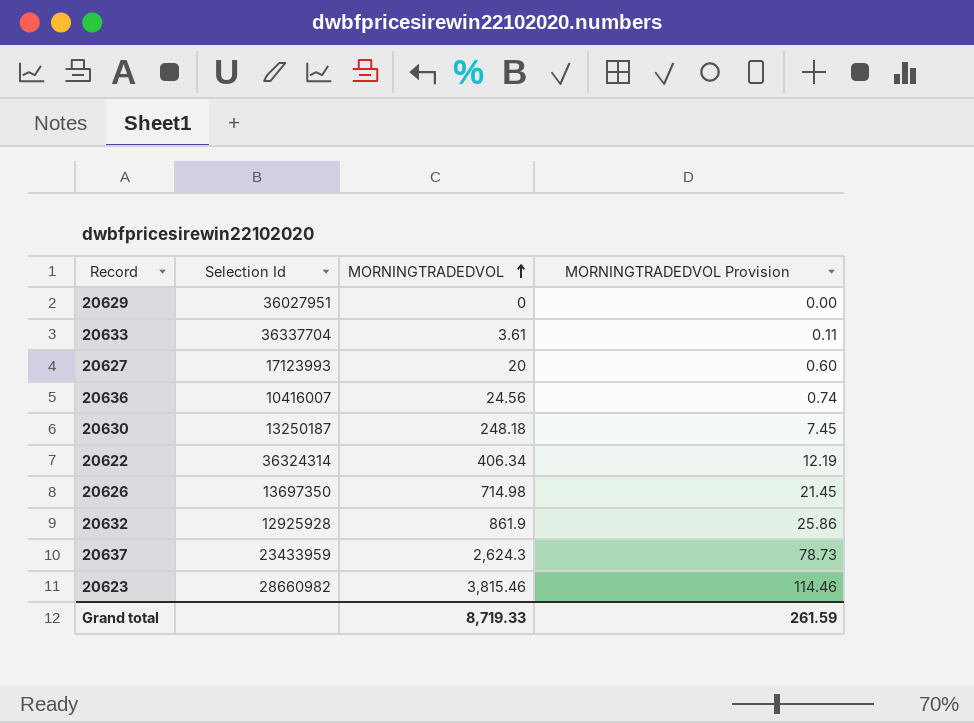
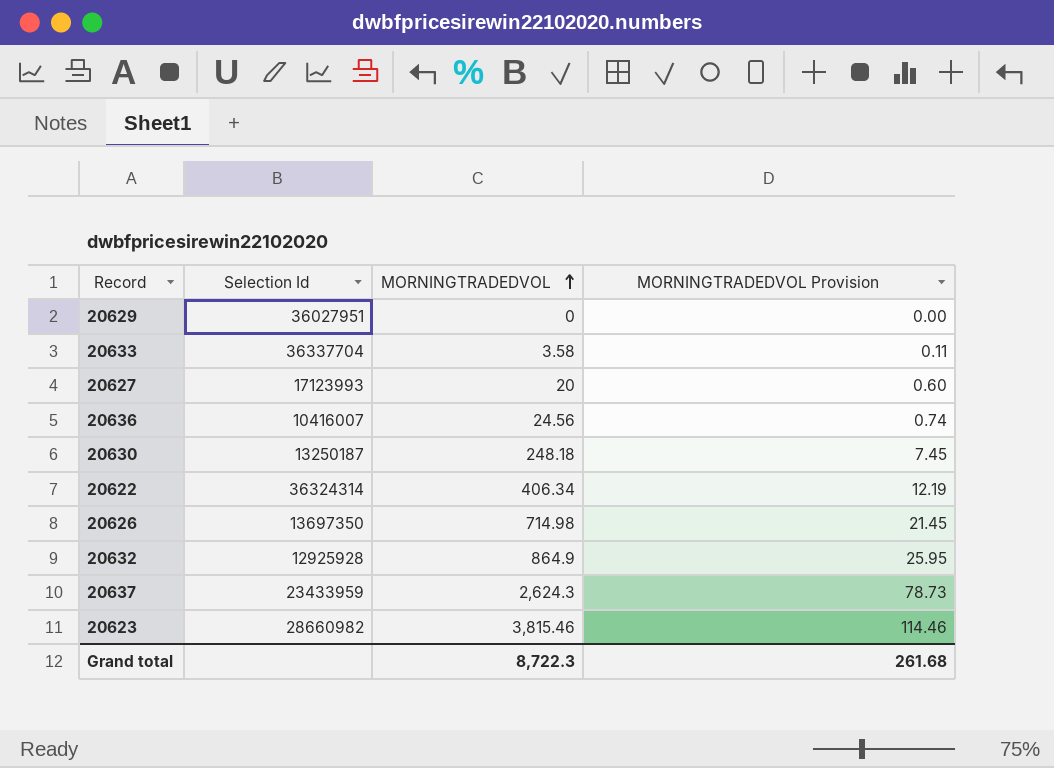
20633 | MORNINGTRADEDVOL: 3.61 -> 3.58
20632 | MORNINGTRADEDVOL: 861.9 -> 864.9
20632 | MORNINGTRADEDVOL Provision: 25.86 -> 25.95
Grand total | MORNINGTRADEDVOL: 8,719.33 -> 8,722.3
Grand total | MORNINGTRADEDVOL Provision: 261.59 -> 261.68

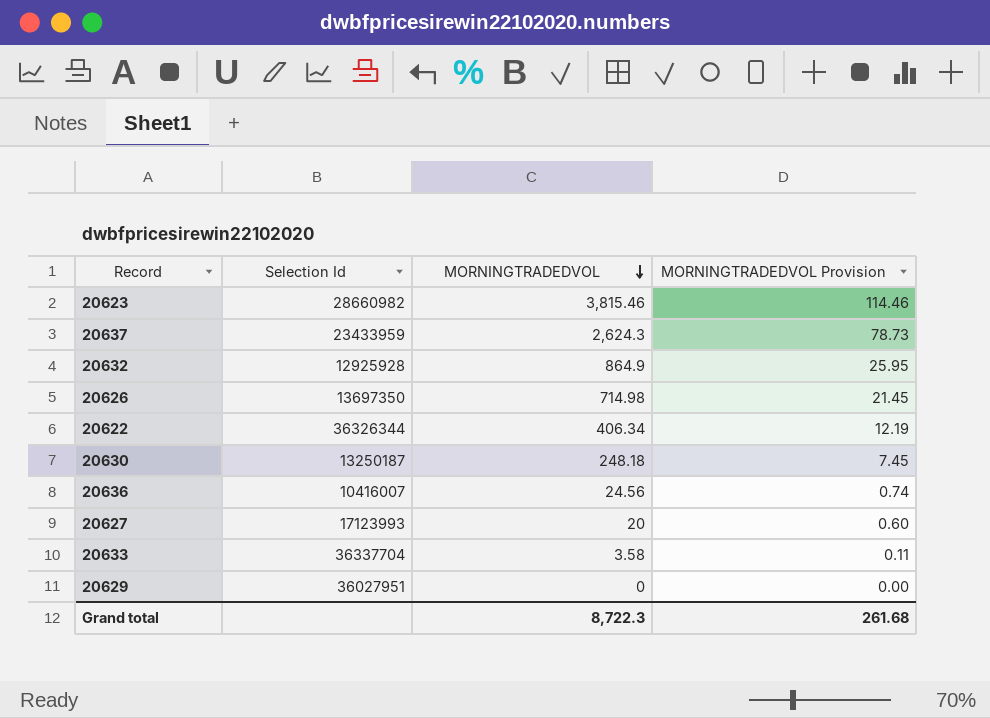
row order: MORNINGTRADEDVOL ascending -> MORNINGTRADEDVOL descending
20622 | Selection Id: 36324314 -> 36326344

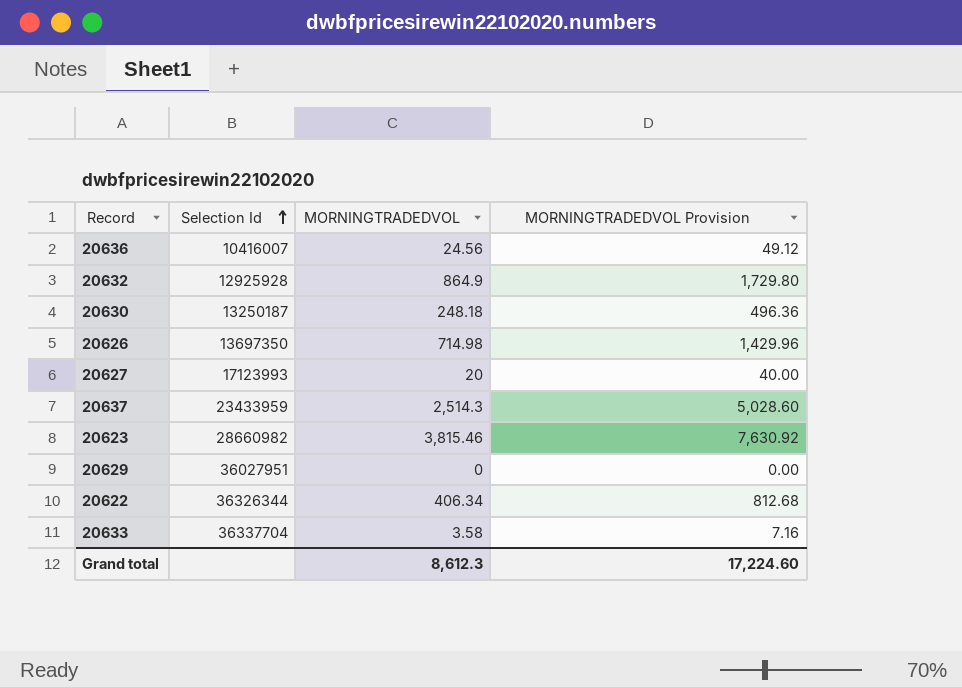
row order: MORNINGTRADEDVOL descending -> Selection Id ascending
column MORNINGTRADEDVOL Provision | formula: [MORNINGTRADEDVOL] * 0.03 -> [MORNINGTRADEDVOL] * 2
20637 | MORNINGTRADEDVOL: 2,624.3 -> 2,514.3
Grand total | MORNINGTRADEDVOL: 8,722.3 -> 8,612.3
Grand total | MORNINGTRADEDVOL Provision: 261.68 -> 17,224.60

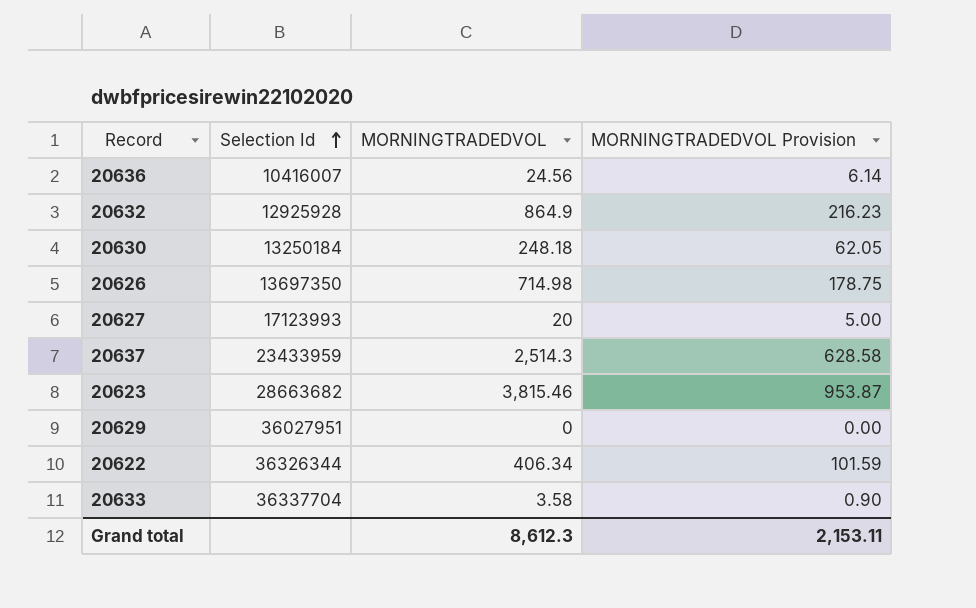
column MORNINGTRADEDVOL Provision | formula: [MORNINGTRADEDVOL] * 2 -> [MORNINGTRADEDVOL] * 0.25
20630 | Selection Id: 13250187 -> 13250184
20623 | Selection Id: 28660982 -> 28663682
Grand total | MORNINGTRADEDVOL Provision: 17,224.60 -> 2,153.11

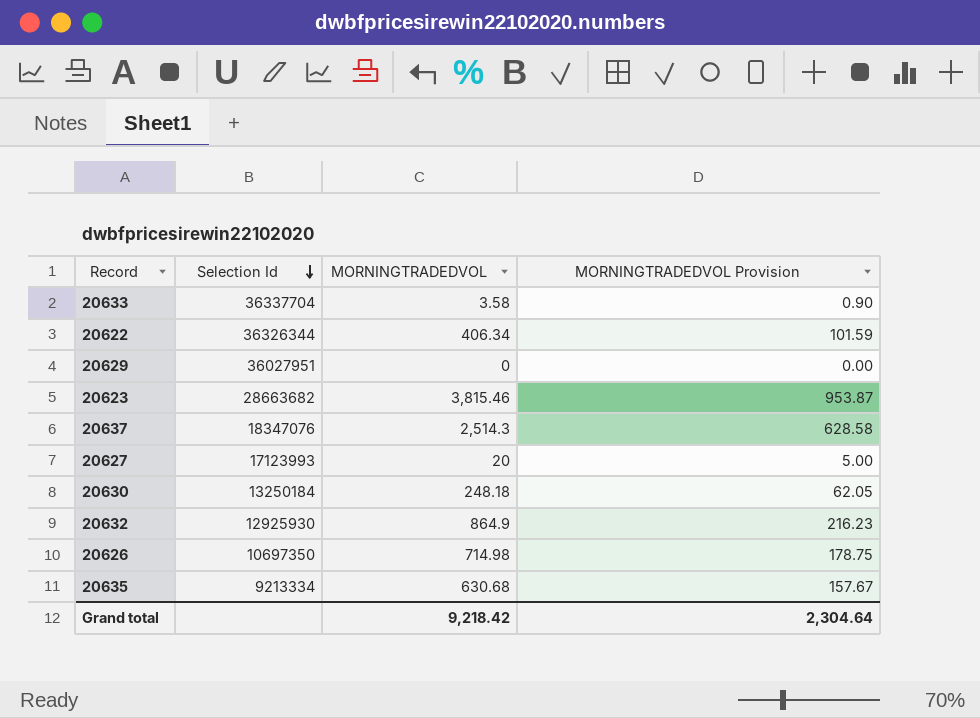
row order: Selection Id ascending -> Selection Id descending
row 20636: 10416007 | 24.56 | 6.14 -> none
20637 | Selection Id: 23433959 -> 18347076
20632 | Selection Id: 12925928 -> 12925930
20626 | Selection Id: 13697350 -> 10697350
row 20635: none -> 9213334 | 630.68 | 157.67
Grand total | MORNINGTRADEDVOL: 8,612.3 -> 9,218.42
Grand total | MORNINGTRADEDVOL Provision: 2,153.11 -> 2,304.64

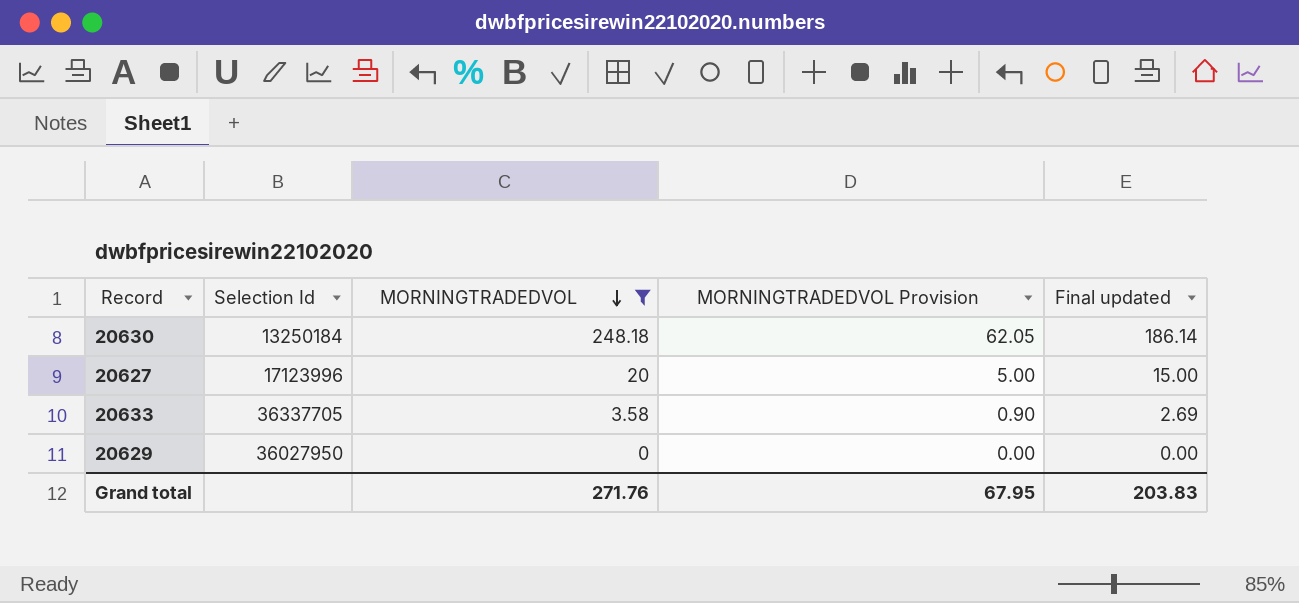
filter: none -> MORNINGTRADEDVOL <= 248.18
row order: Selection Id descending -> MORNINGTRADEDVOL descending
column Final updated | formula: none -> [MORNINGTRADEDVOL] * 0.75
20627 | Selection Id: 17123993 -> 17123996
20633 | Selection Id: 36337704 -> 36337705
20629 | Selection Id: 36027951 -> 36027950
Grand total | MORNINGTRADEDVOL: 9,218.42 -> 271.76
Grand total | MORNINGTRADEDVOL Provision: 2,304.64 -> 67.95

